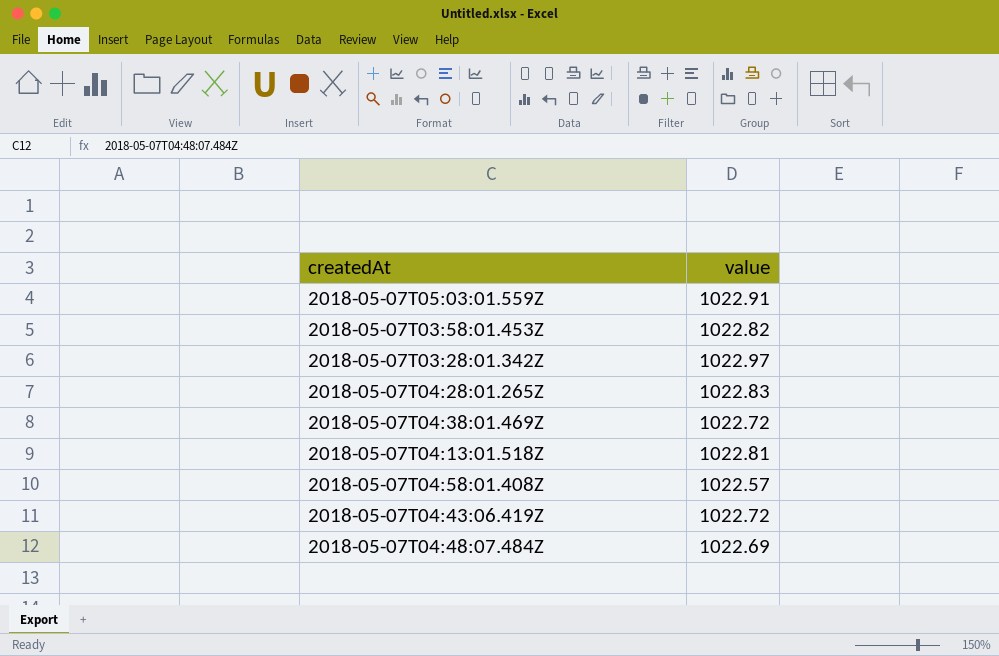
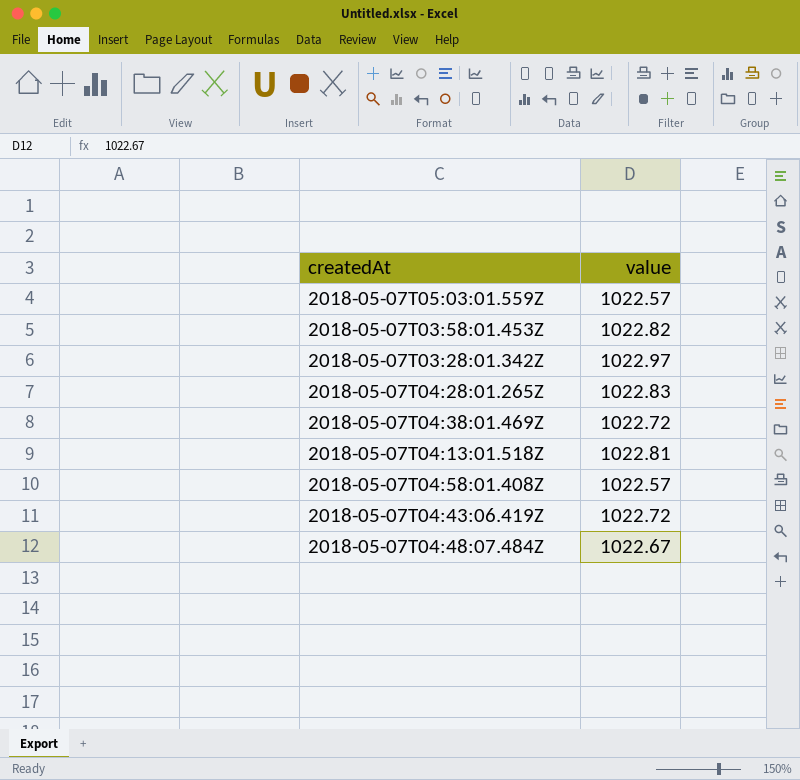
2018-05-07T05:03:01.559Z | value: 1022.91 -> 1022.57
2018-05-07T04:48:07.484Z | value: 1022.69 -> 1022.67

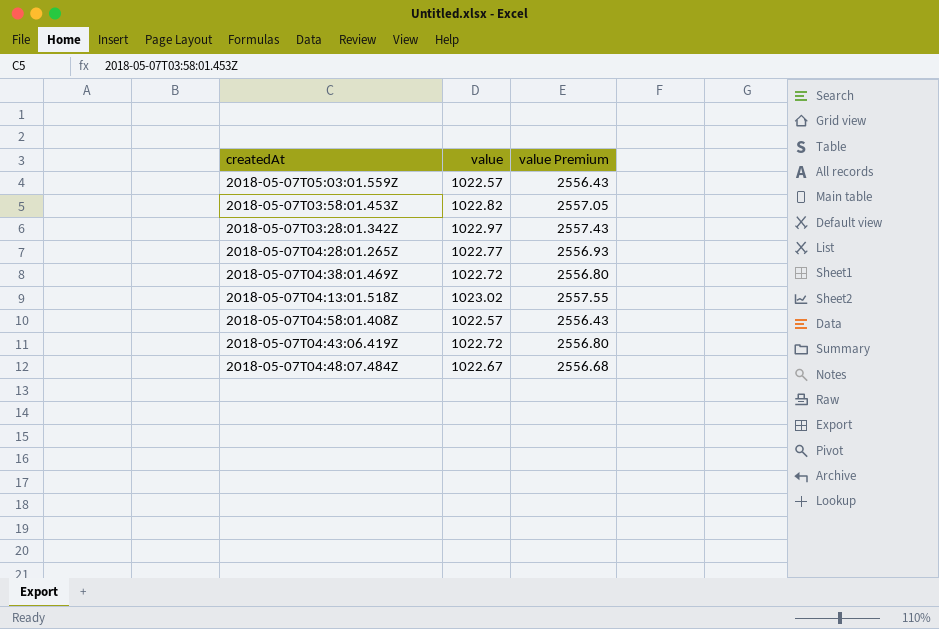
column value Premium | formula: none -> [value] * 2.5
2018-05-07T04:28:01.265Z | value: 1022.83 -> 1022.77
2018-05-07T04:13:01.518Z | value: 1022.81 -> 1023.02

